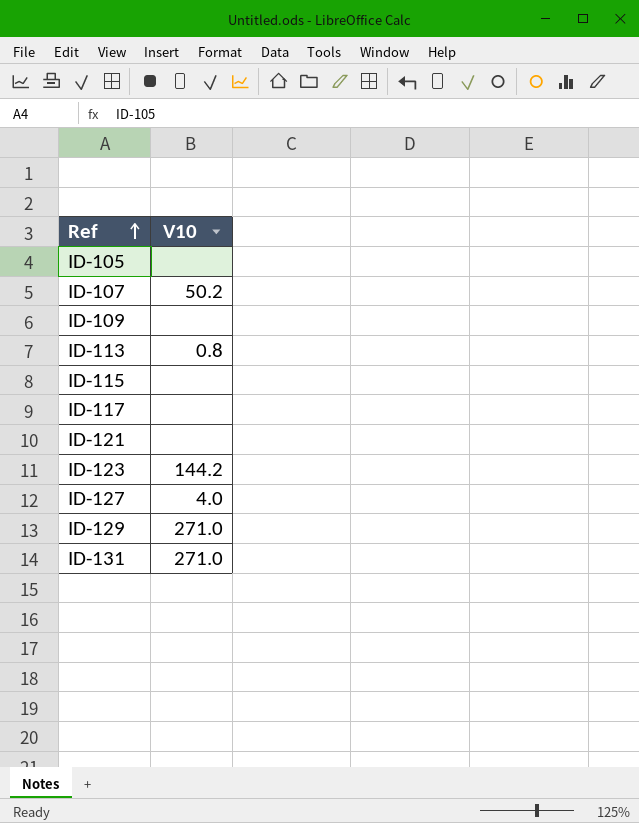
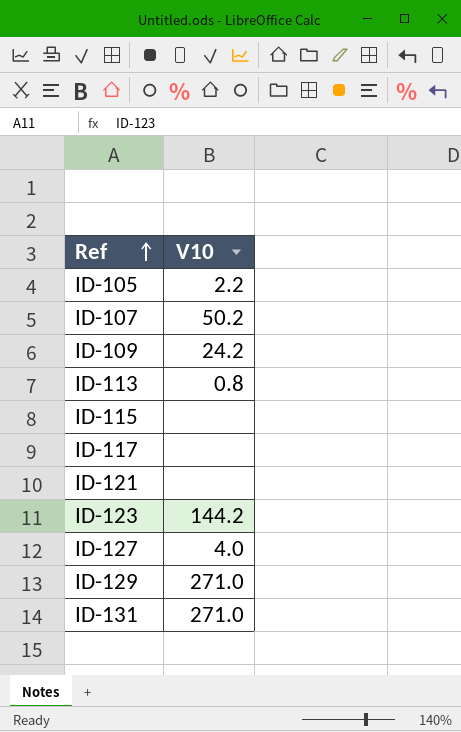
ID-105 | V10: none -> 2.2
ID-109 | V10: none -> 24.2

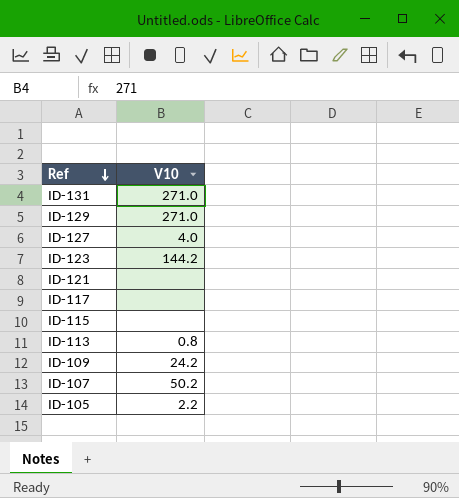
row order: Ref ascending -> Ref descending

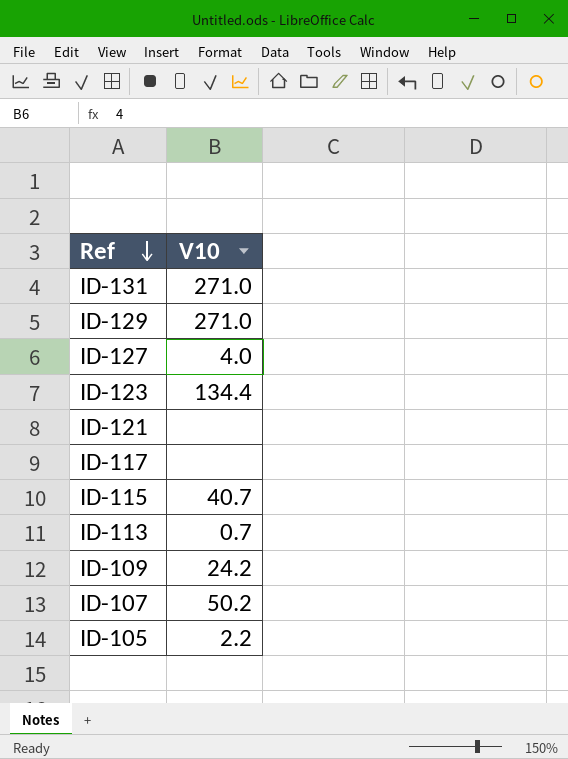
ID-123 | V10: 144.2 -> 134.4
ID-115 | V10: none -> 40.7
ID-113 | V10: 0.8 -> 0.7

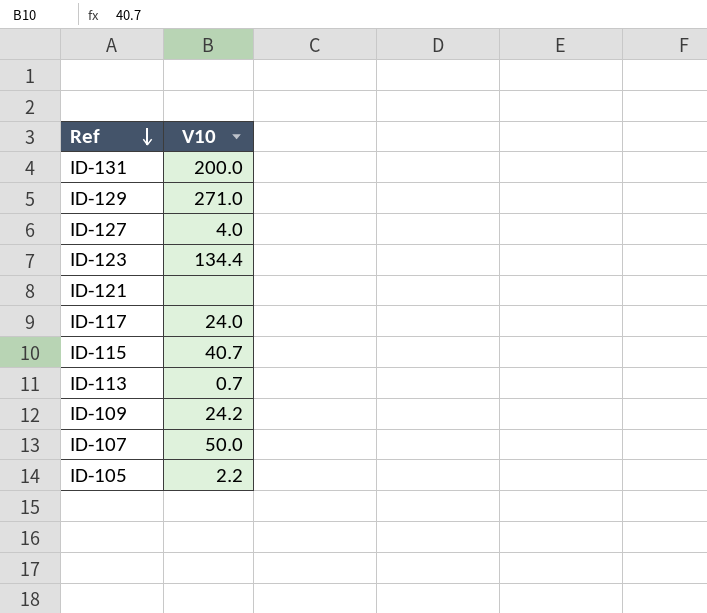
ID-131 | V10: 271.0 -> 200.0
ID-117 | V10: none -> 24.0
ID-107 | V10: 50.2 -> 50.0

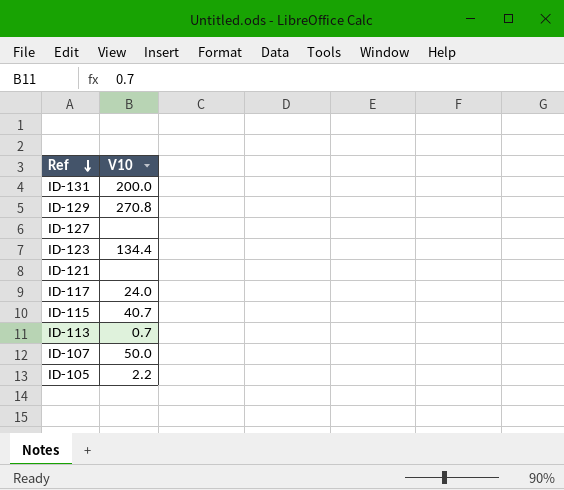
row ID-109: 24.2 -> none
ID-129 | V10: 271.0 -> 270.8
ID-127 | V10: 4.0 -> none

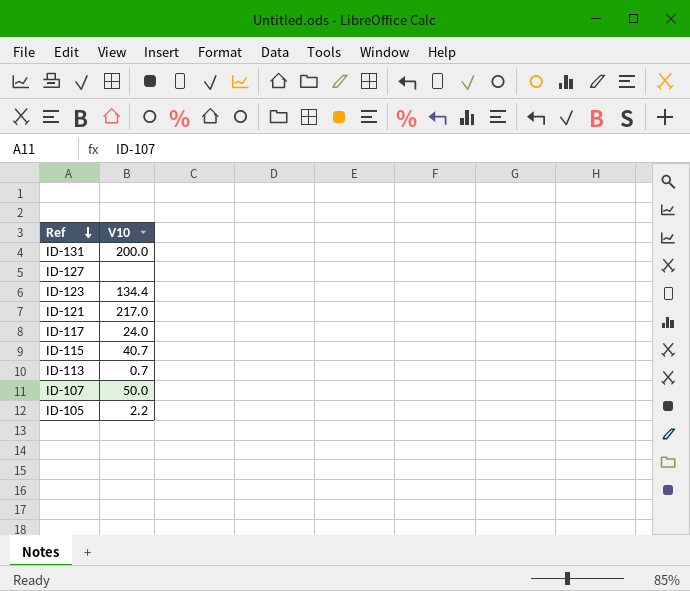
row ID-129: 270.8 -> none
ID-121 | V10: none -> 217.0

